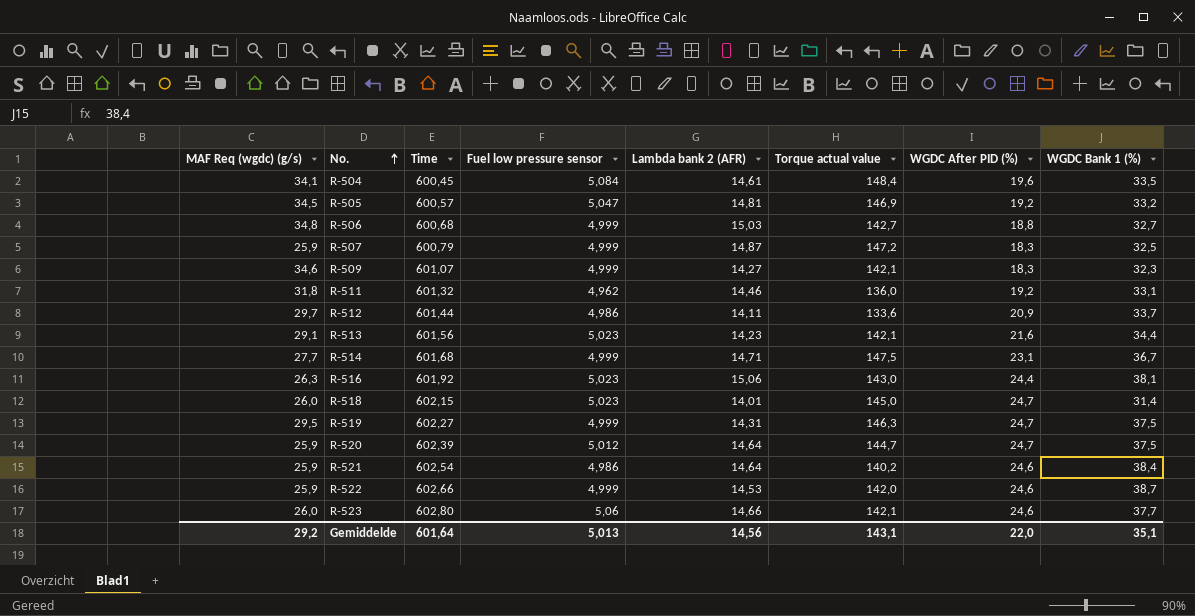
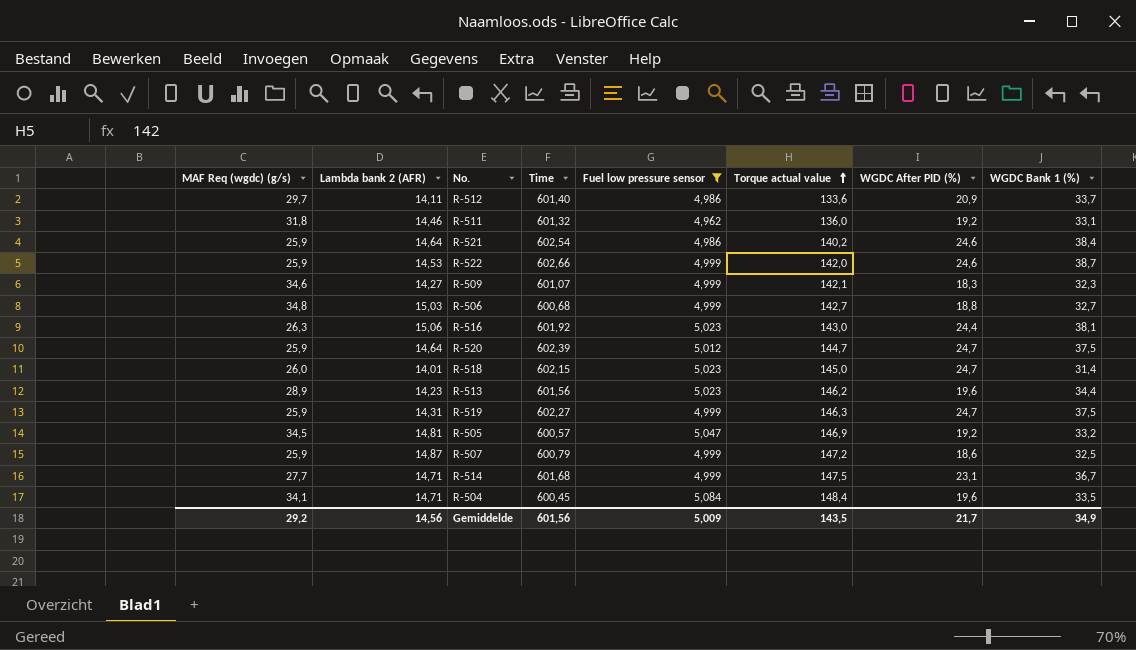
filter: none -> Fuel low pressure sensor != 5,06
row order: No. ascending -> Torque actual value ascending
column Lambda bank 2 (AFR) | position: 5 -> 2
R-512 | Time: 601,44 -> 601,40
R-513 | MAF Req (wgdc) (g/s): 29,1 -> 28,9
R-513 | Torque actual value: 142,1 -> 146,2
R-513 | WGDC After PID (%): 21,6 -> 19,6
R-519 | MAF Req (wgdc) (g/s): 29,5 -> 25,9
R-507 | WGDC After PID (%): 18,3 -> 18,6
R-504 | Lambda bank 2 (AFR): 14,61 -> 14,71
Gemiddelde | Time: 601,64 -> 601,56
Gemiddelde | Fuel low pressure sensor: 5,013 -> 5,009
Gemiddelde | Torque actual value: 143,1 -> 143,5
Gemiddelde | WGDC After PID (%): 22,0 -> 21,7
Gemiddelde | WGDC Bank 1 (%): 35,1 -> 34,9

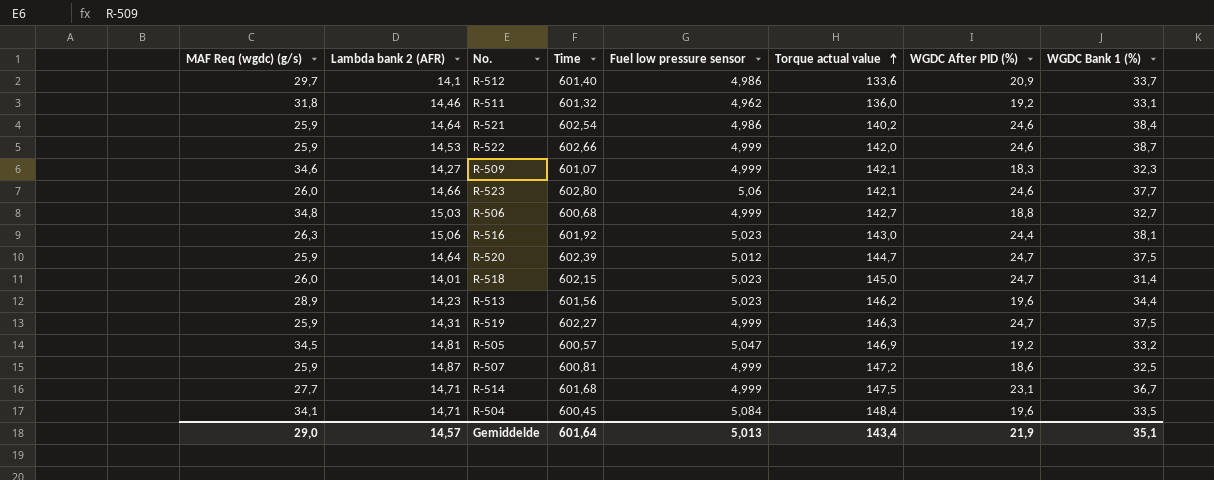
filter: Fuel low pressure sensor != 5,06 -> none
R-512 | Lambda bank 2 (AFR): 14,11 -> 14,1
R-507 | Time: 600,79 -> 600,81
Gemiddelde | MAF Req (wgdc) (g/s): 29,2 -> 29,0
Gemiddelde | Lambda bank 2 (AFR): 14,56 -> 14,57
Gemiddelde | Time: 601,56 -> 601,64
Gemiddelde | Fuel low pressure sensor: 5,009 -> 5,013
Gemiddelde | Torque actual value: 143,5 -> 143,4
Gemiddelde | WGDC After PID (%): 21,7 -> 21,9
Gemiddelde | WGDC Bank 1 (%): 34,9 -> 35,1

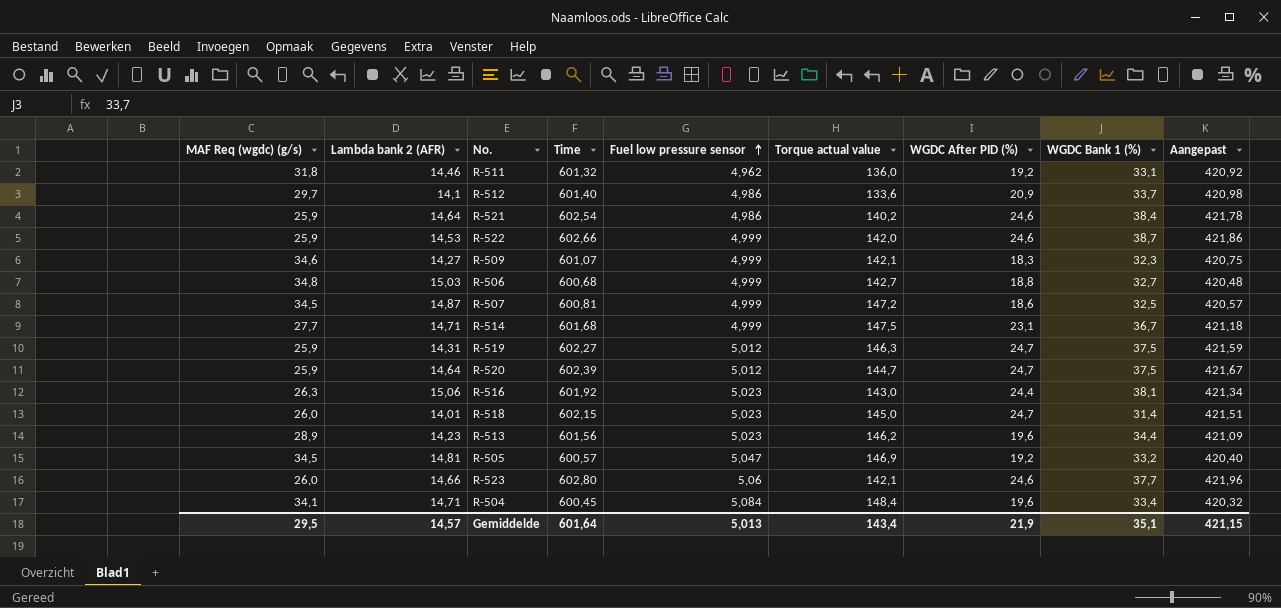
row order: Torque actual value ascending -> Fuel low pressure sensor ascending
column Aangepast | formula: none -> [Time] * 0,7
R-507 | MAF Req (wgdc) (g/s): 25,9 -> 34,5
R-519 | Fuel low pressure sensor: 4,999 -> 5,012
R-504 | WGDC Bank 1 (%): 33,5 -> 33,4
Gemiddelde | MAF Req (wgdc) (g/s): 29,0 -> 29,5

